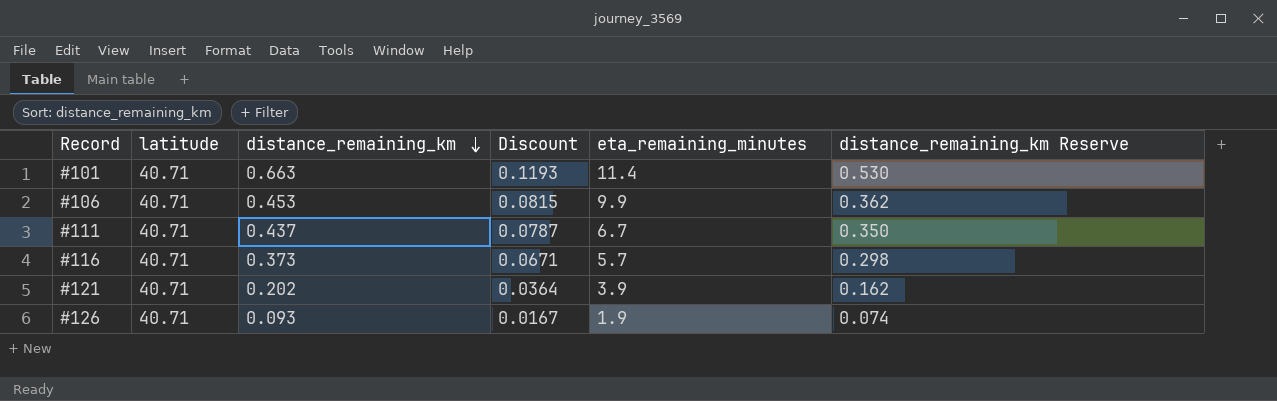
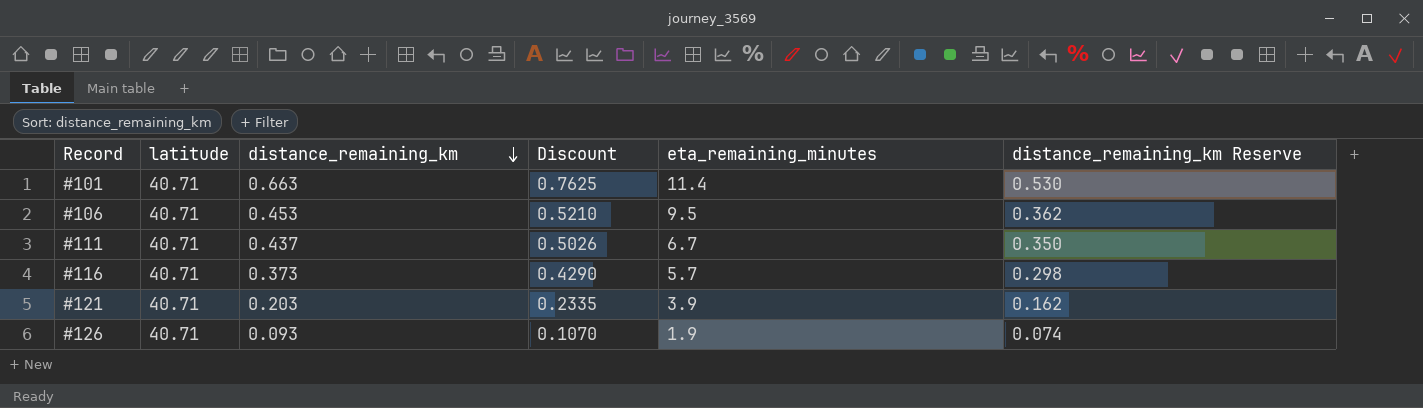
column Discount | formula: [distance_remaining_km] * 0.18 -> [distance_remaining_km] * 1.15
#106 | eta_remaining_minutes: 9.9 -> 9.5
#121 | distance_remaining_km: 0.202 -> 0.203

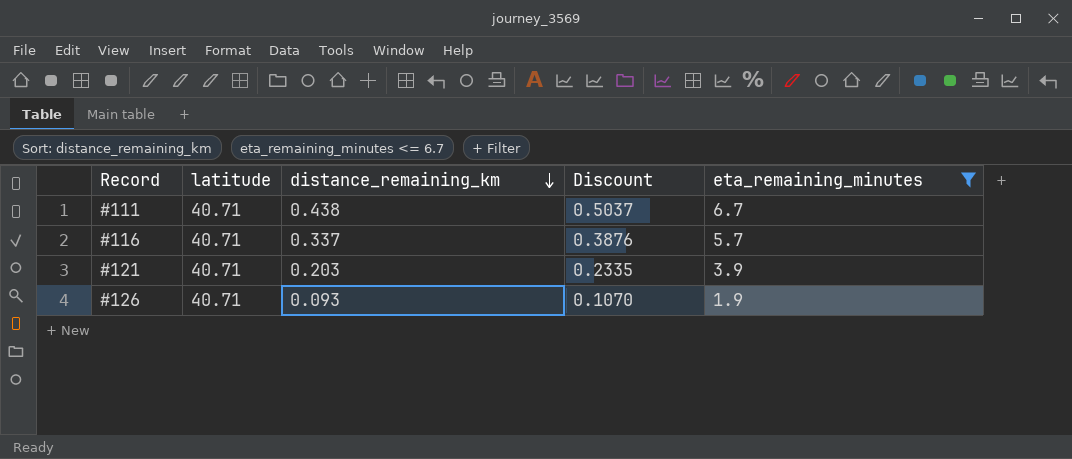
filter: none -> eta_remaining_minutes <= 6.7
column distance_remaining_km Reserve | formula: [distance_remaining_km] * 0.8 -> none
#111 | distance_remaining_km: 0.437 -> 0.438
#111 | Discount: 0.5026 -> 0.5037
#116 | distance_remaining_km: 0.373 -> 0.337
#116 | Discount: 0.4290 -> 0.3876

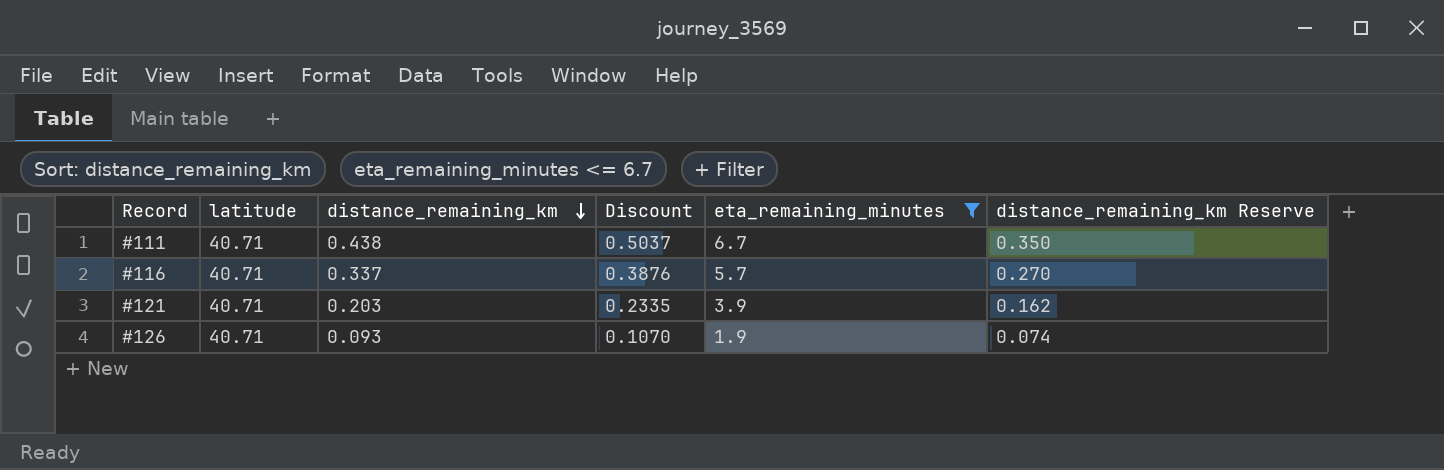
column distance_remaining_km Reserve | formula: none -> [distance_remaining_km] * 0.8

